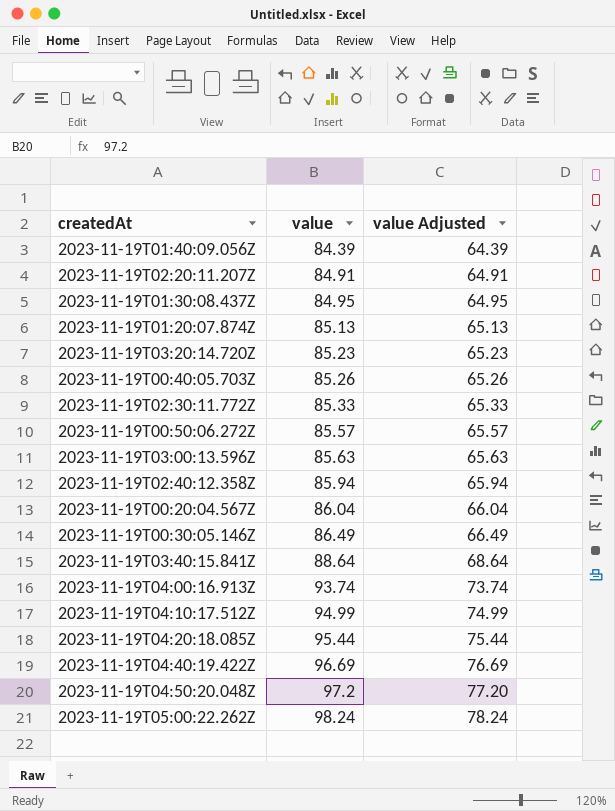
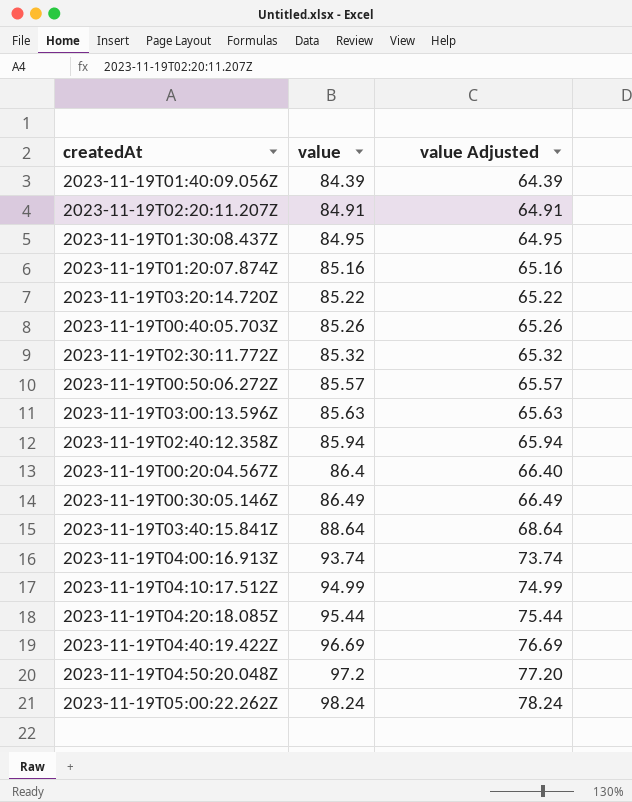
2023-11-19T01:20:07.874Z | value: 85.13 -> 85.16
2023-11-19T01:20:07.874Z | value Adjusted: 65.13 -> 65.16
2023-11-19T03:20:14.720Z | value: 85.23 -> 85.22
2023-11-19T03:20:14.720Z | value Adjusted: 65.23 -> 65.22
2023-11-19T02:30:11.772Z | value: 85.33 -> 85.32
2023-11-19T02:30:11.772Z | value Adjusted: 65.33 -> 65.32
2023-11-19T00:20:04.567Z | value: 86.04 -> 86.4
2023-11-19T00:20:04.567Z | value Adjusted: 66.04 -> 66.40

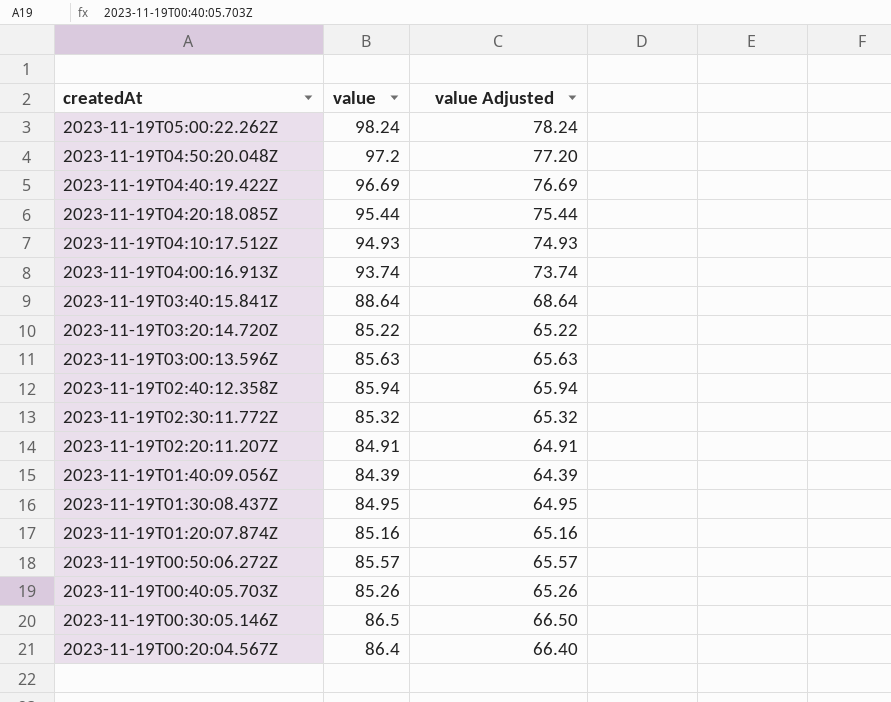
row order: value ascending -> createdAt descending
2023-11-19T04:10:17.512Z | value: 94.99 -> 94.93
2023-11-19T04:10:17.512Z | value Adjusted: 74.99 -> 74.93
2023-11-19T00:30:05.146Z | value: 86.49 -> 86.5
2023-11-19T00:30:05.146Z | value Adjusted: 66.49 -> 66.50

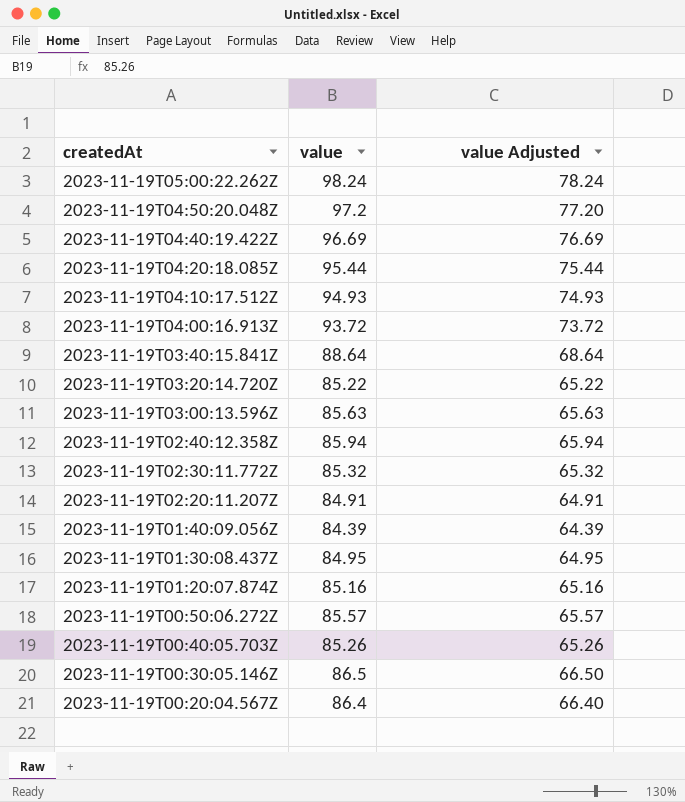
2023-11-19T04:00:16.913Z | value: 93.74 -> 93.72
2023-11-19T04:00:16.913Z | value Adjusted: 73.74 -> 73.72

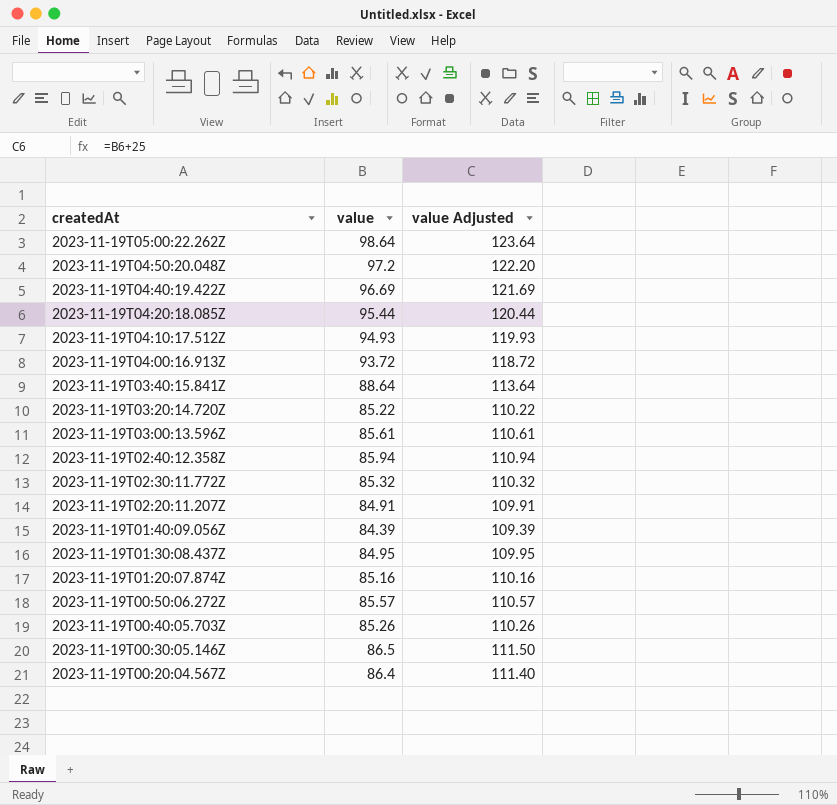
column value Adjusted | formula: [value] - 20 -> [value] + 25
2023-11-19T05:00:22.262Z | value: 98.24 -> 98.64
2023-11-19T03:00:13.596Z | value: 85.63 -> 85.61

